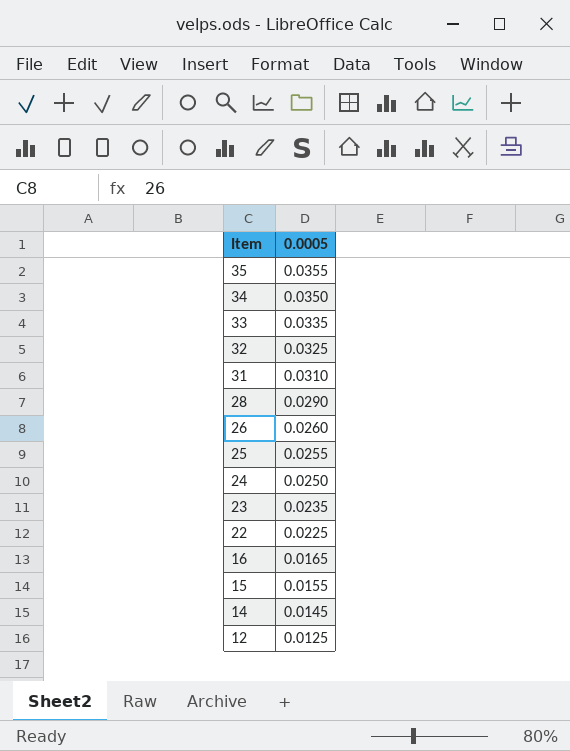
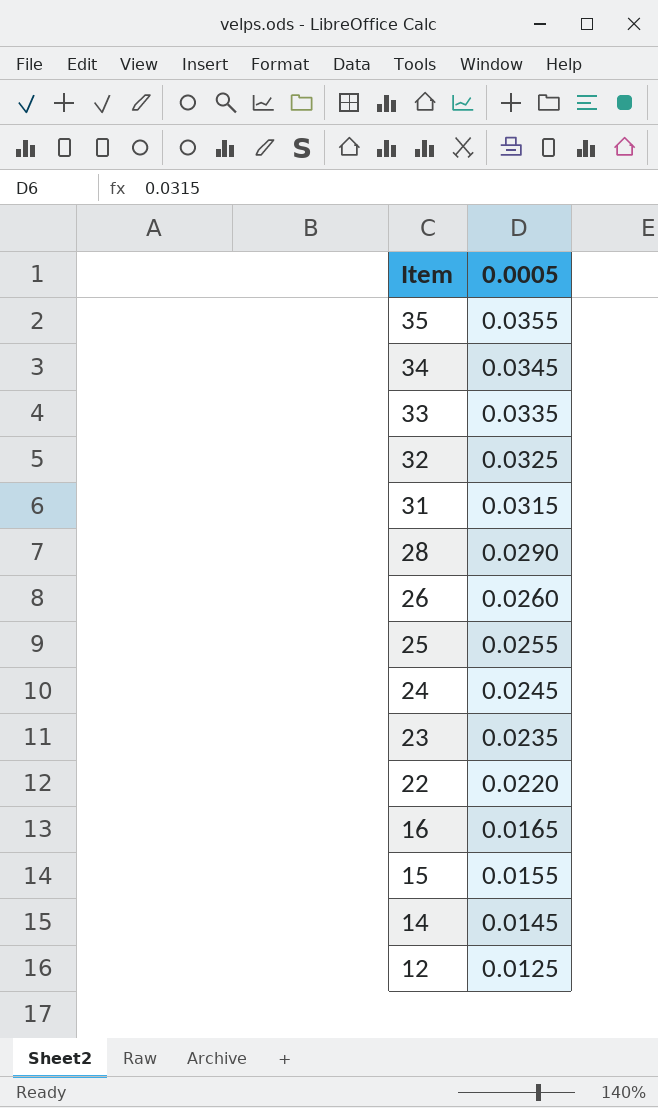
34 | 0.0005: 0.0350 -> 0.0345
31 | 0.0005: 0.0310 -> 0.0315
24 | 0.0005: 0.0250 -> 0.0245
22 | 0.0005: 0.0225 -> 0.0220

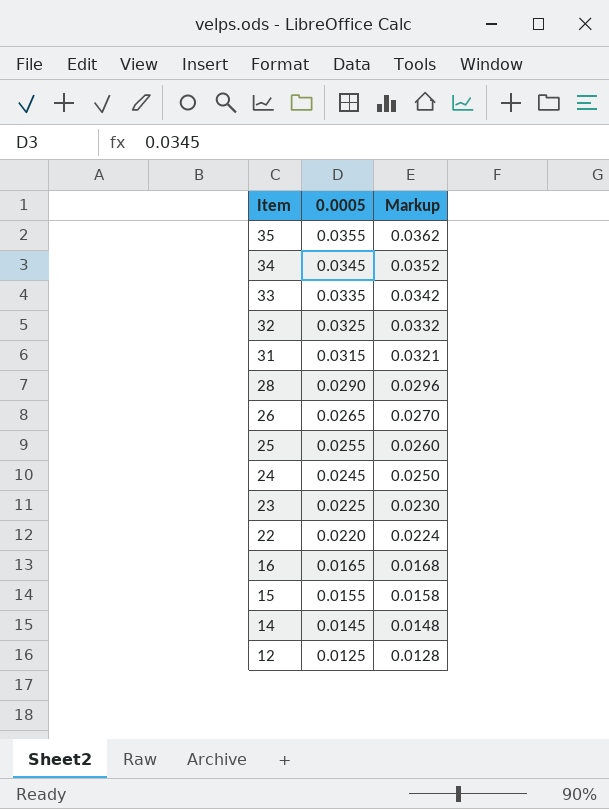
column Markup | formula: none -> [0.0005] * 1.02
26 | 0.0005: 0.0260 -> 0.0265
23 | 0.0005: 0.0235 -> 0.0225

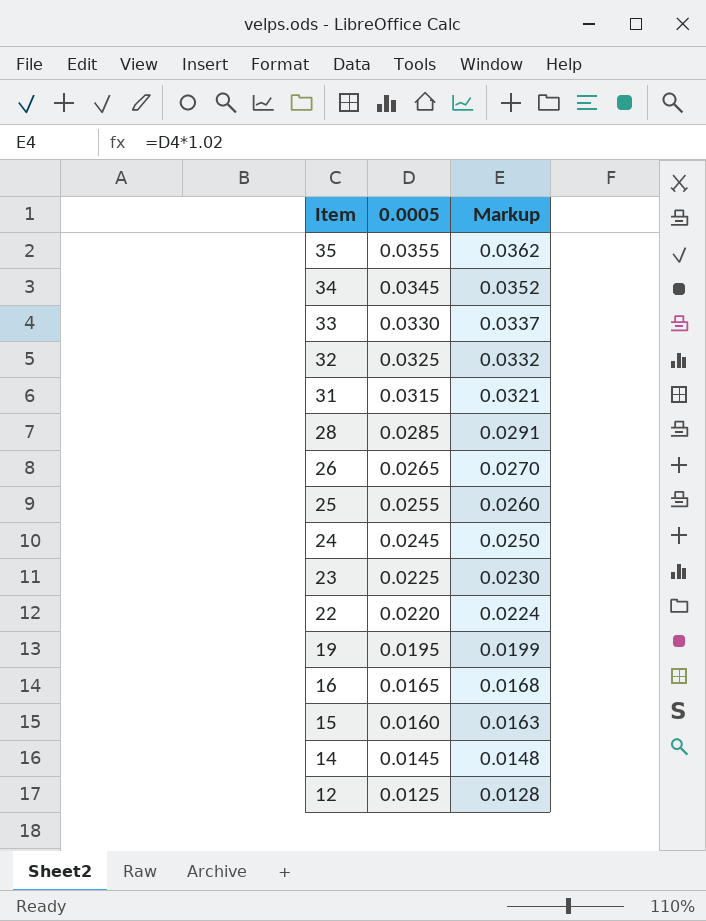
33 | 0.0005: 0.0335 -> 0.0330
33 | Markup: 0.0342 -> 0.0337
28 | 0.0005: 0.0290 -> 0.0285
28 | Markup: 0.0296 -> 0.0291
row 19: none -> 0.0195 | 0.0199
15 | 0.0005: 0.0155 -> 0.0160
15 | Markup: 0.0158 -> 0.0163

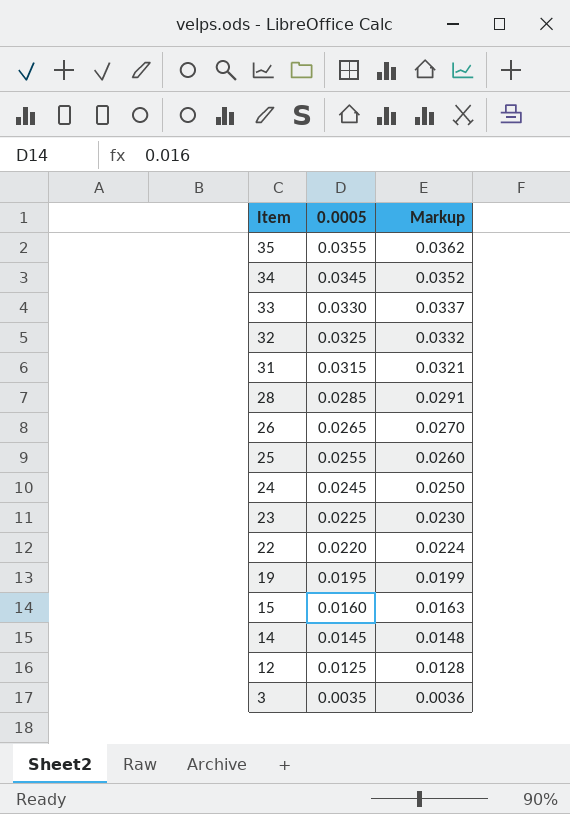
row 16: 0.0165 | 0.0168 -> none
row 3: none -> 0.0035 | 0.0036

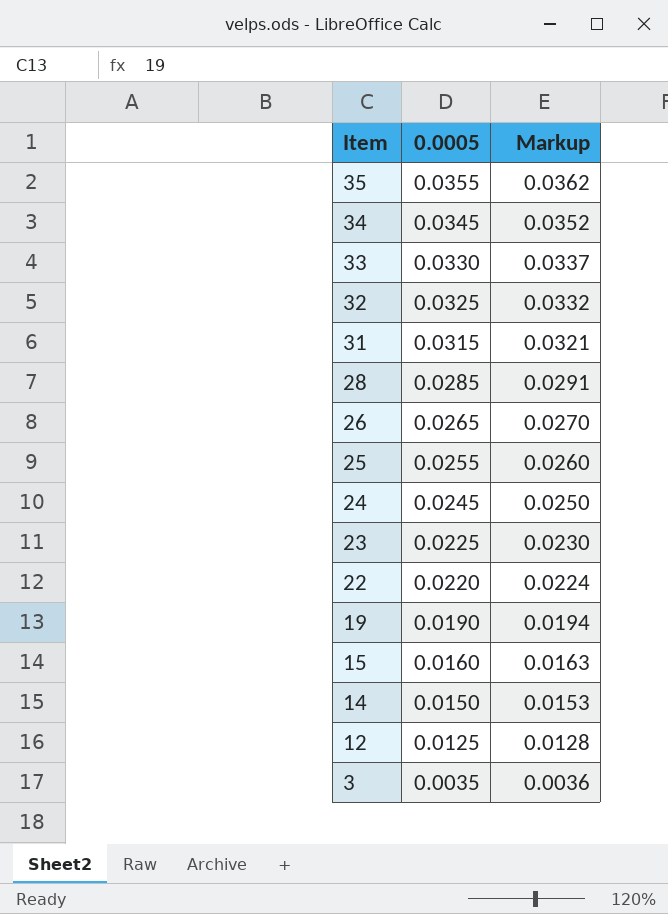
19 | 0.0005: 0.0195 -> 0.0190
19 | Markup: 0.0199 -> 0.0194
14 | 0.0005: 0.0145 -> 0.0150
14 | Markup: 0.0148 -> 0.0153

